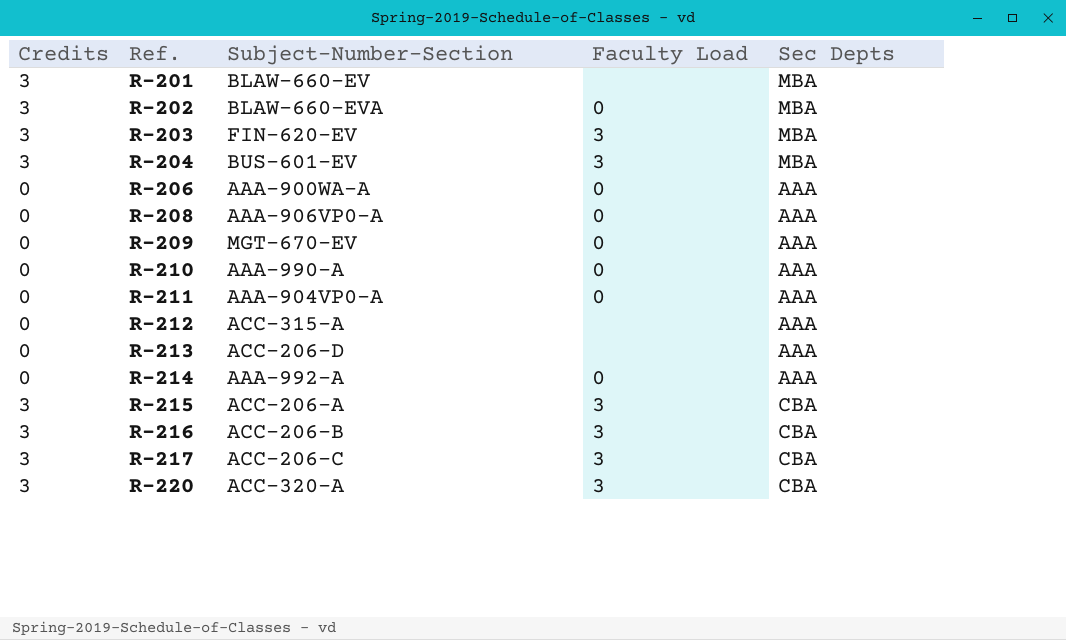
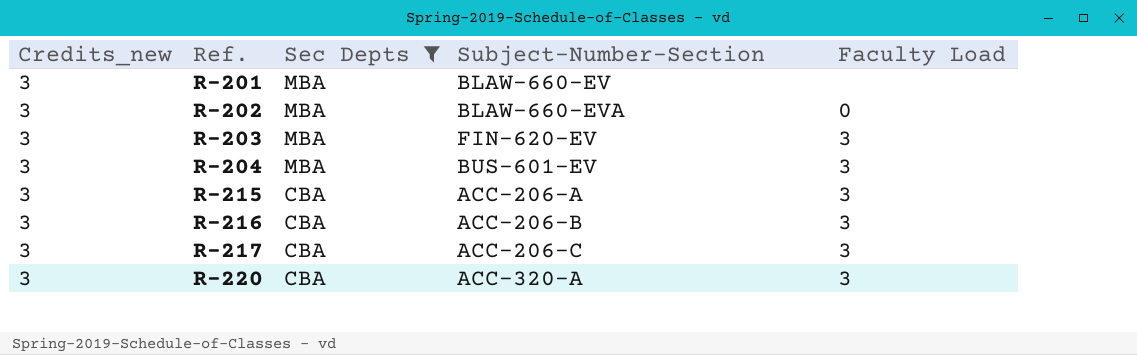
filter: none -> Sec Depts != AAA
column name: Credits -> Credits_new
column Sec Depts | position: 5 -> 3

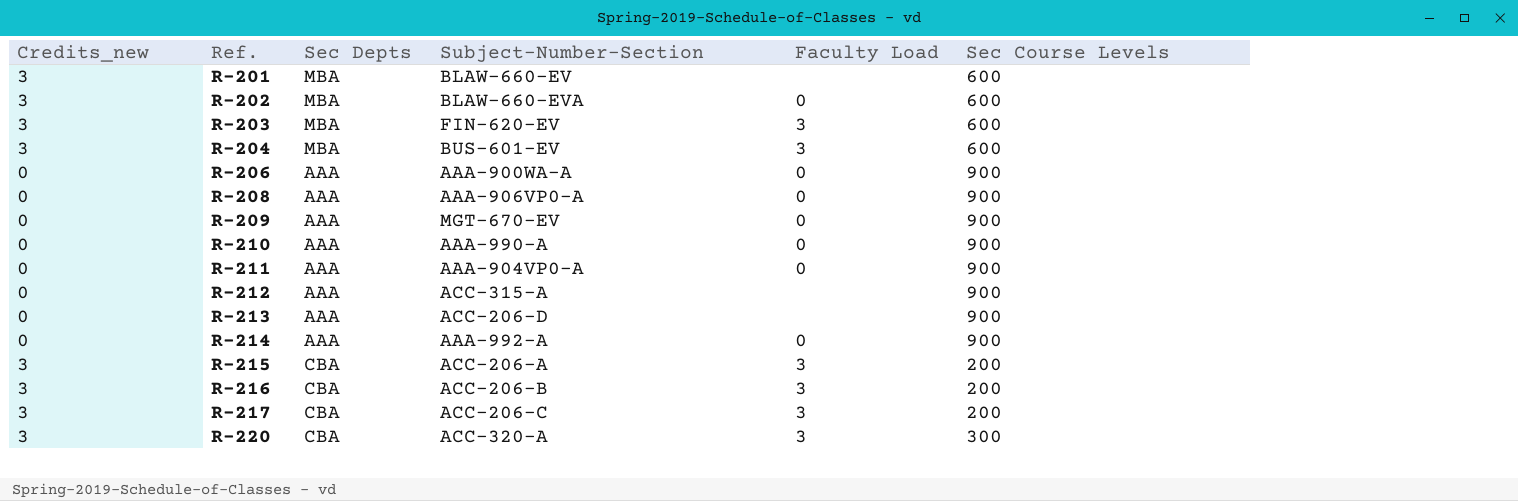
filter: Sec Depts != AAA -> none
column Sec Course Levels | position: none -> 6

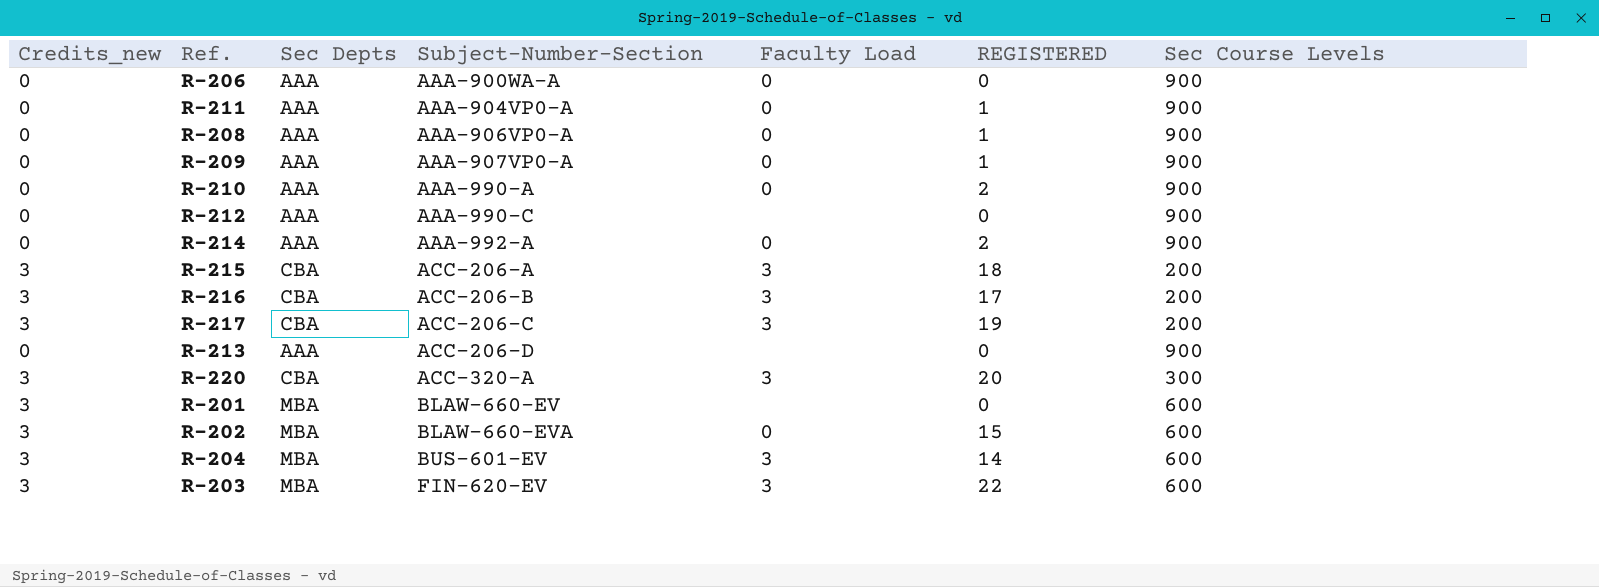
row order: Ref. ascending -> Subject-Number-Section ascending
column REGISTERED | position: none -> 6
R-209 | Subject-Number-Section: MGT-670-EV -> AAA-907VP0-A
R-212 | Subject-Number-Section: ACC-315-A -> AAA-990-C

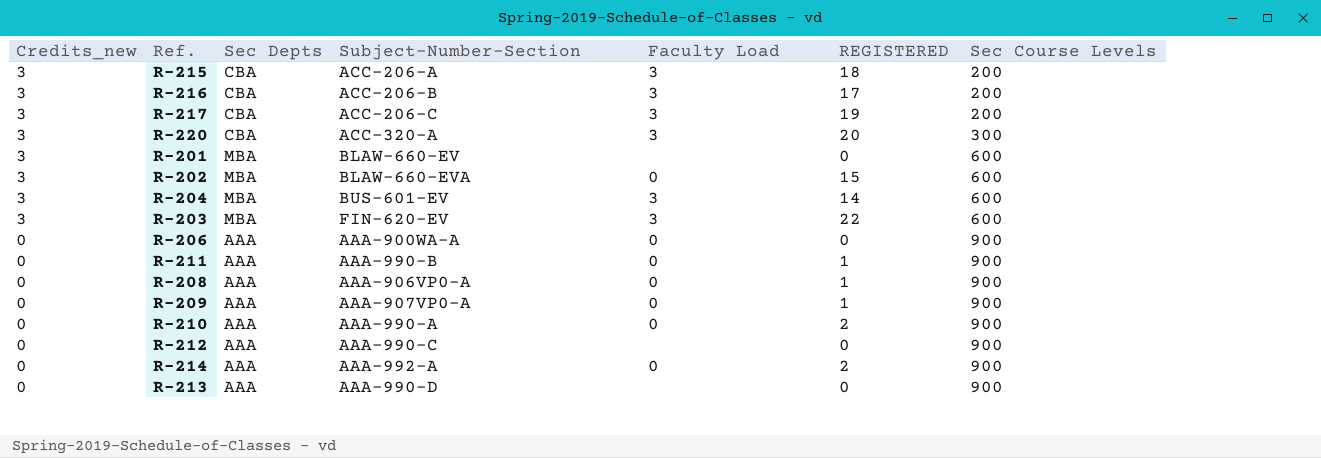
row order: Subject-Number-Section ascending -> Credits_new descending
R-211 | Subject-Number-Section: AAA-904VP0-A -> AAA-990-B
R-213 | Subject-Number-Section: ACC-206-D -> AAA-990-D

